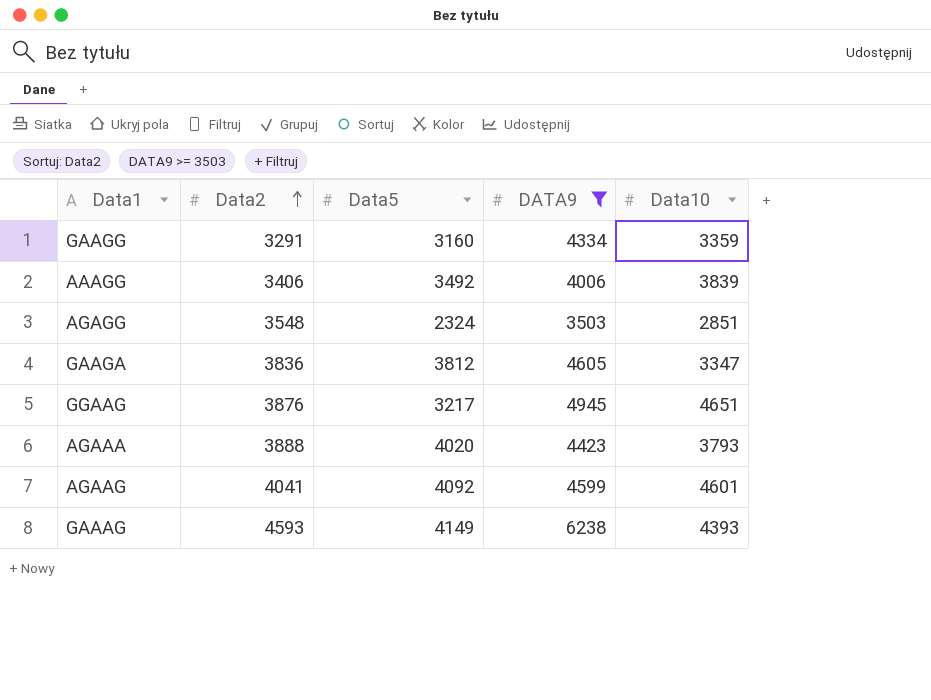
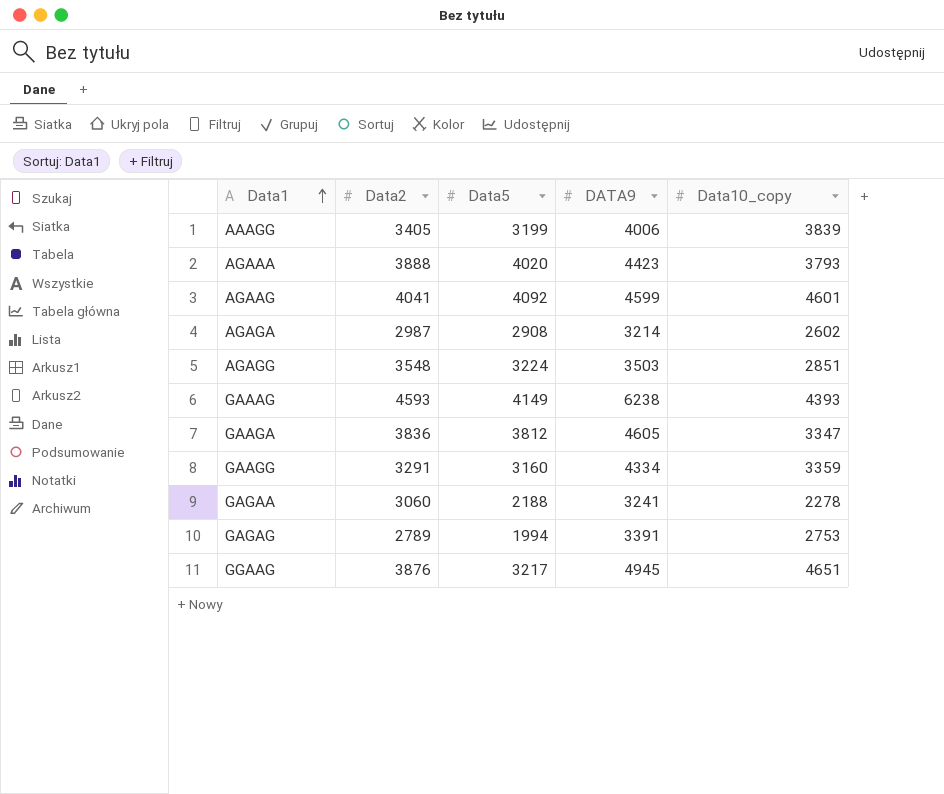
filter: DATA9 >= 3503 -> none
row order: Data2 ascending -> Data1 ascending
column name: Data10 -> Data10_copy
AAAGG | Data2: 3406 -> 3405
AAAGG | Data5: 3492 -> 3199
AGAGG | Data5: 2324 -> 3224

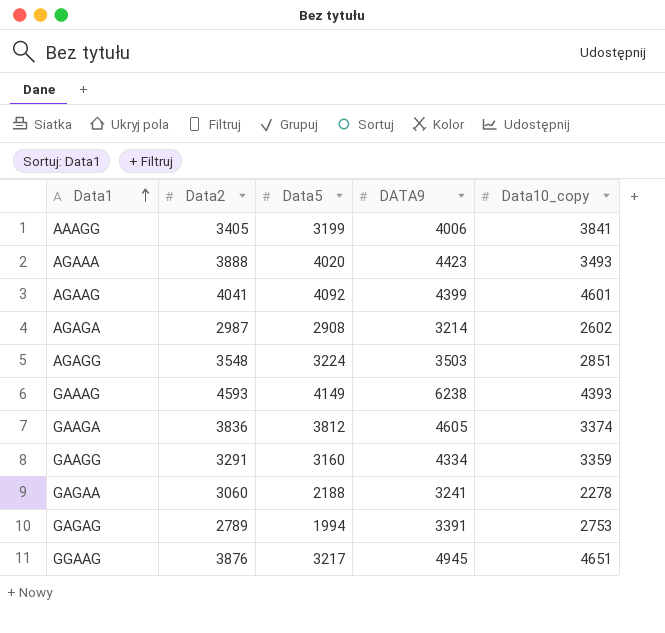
AAAGG | Data10_copy: 3839 -> 3841
AGAAA | Data10_copy: 3793 -> 3493
AGAAG | DATA9: 4599 -> 4399
GAAGA | Data10_copy: 3347 -> 3374

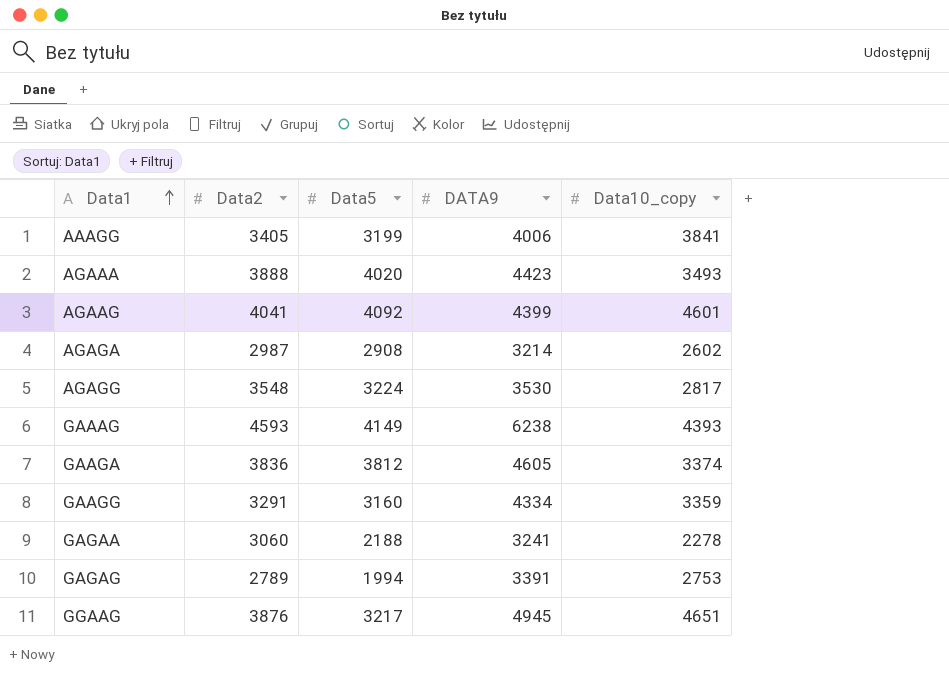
AGAGG | DATA9: 3503 -> 3530
AGAGG | Data10_copy: 2851 -> 2817

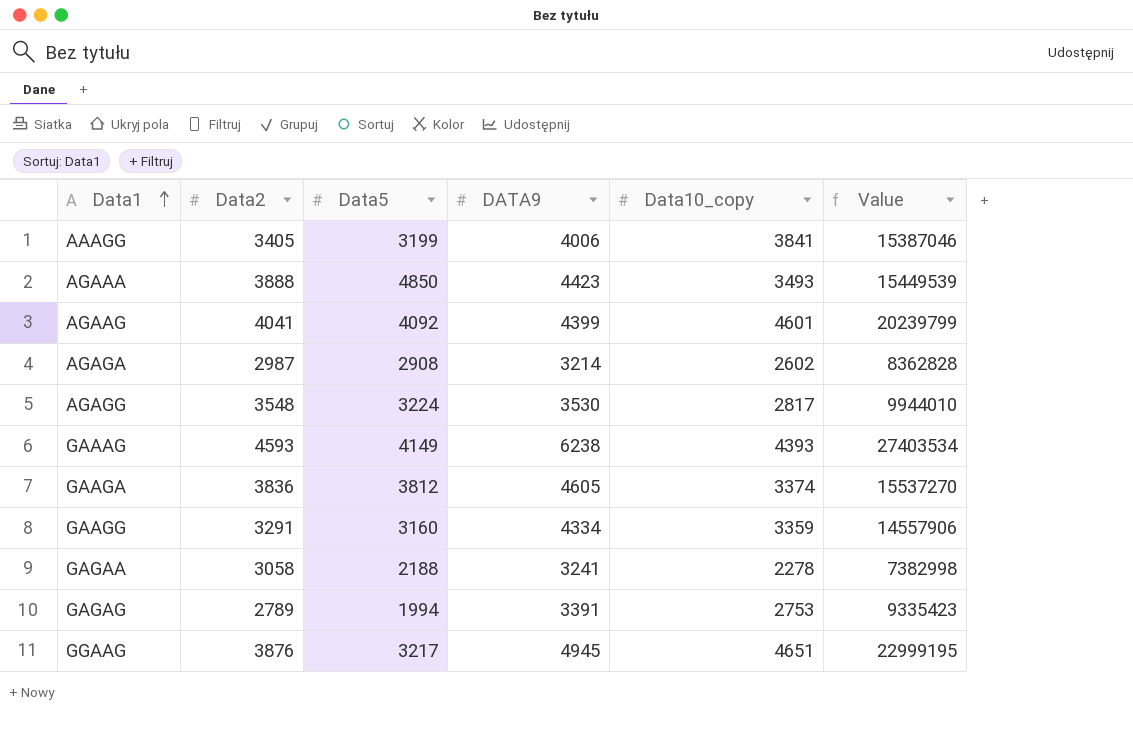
column Value | formula: none -> [DATA9] * [Data10_copy]
AGAAA | Data5: 4020 -> 4850
GAGAA | Data2: 3060 -> 3058

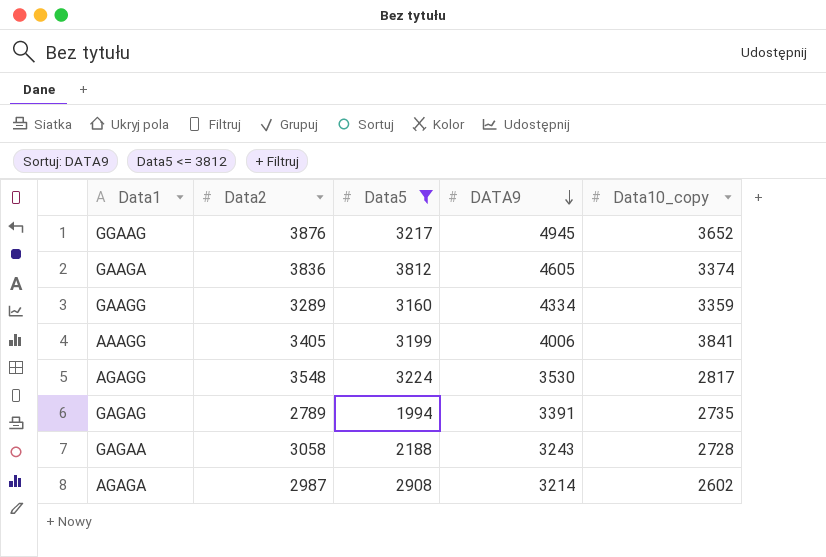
filter: none -> Data5 <= 3812
row order: Data1 ascending -> DATA9 descending
column Value | formula: [DATA9] * [Data10_copy] -> none
GGAAG | Data10_copy: 4651 -> 3652
GAAGG | Data2: 3291 -> 3289
GAGAG | Data10_copy: 2753 -> 2735
GAGAA | DATA9: 3241 -> 3243
GAGAA | Data10_copy: 2278 -> 2728

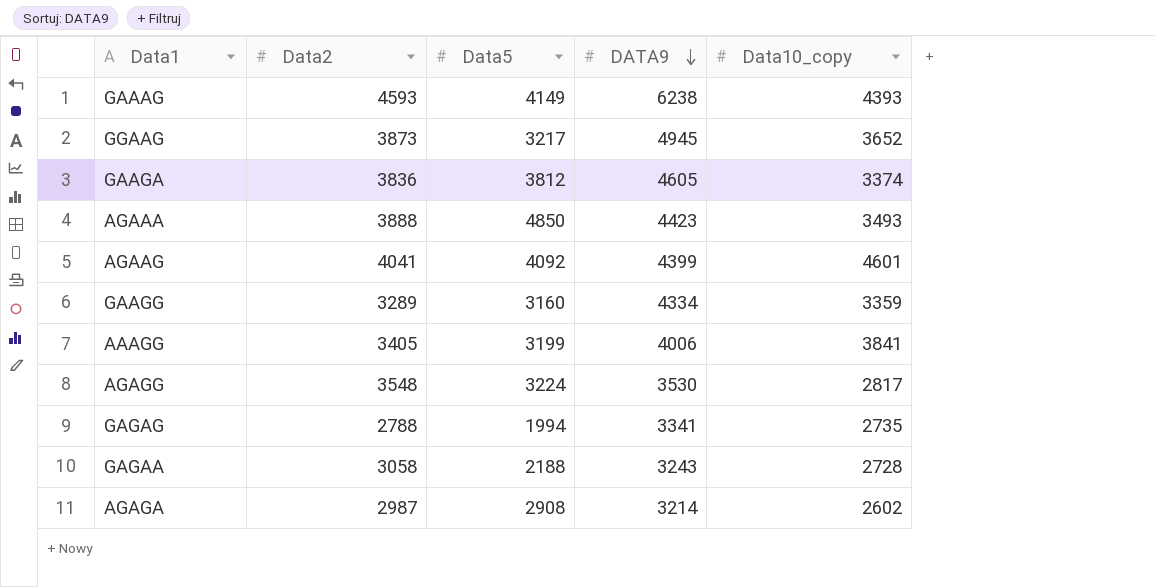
filter: Data5 <= 3812 -> none
GGAAG | Data2: 3876 -> 3873
GAGAG | Data2: 2789 -> 2788
GAGAG | DATA9: 3391 -> 3341

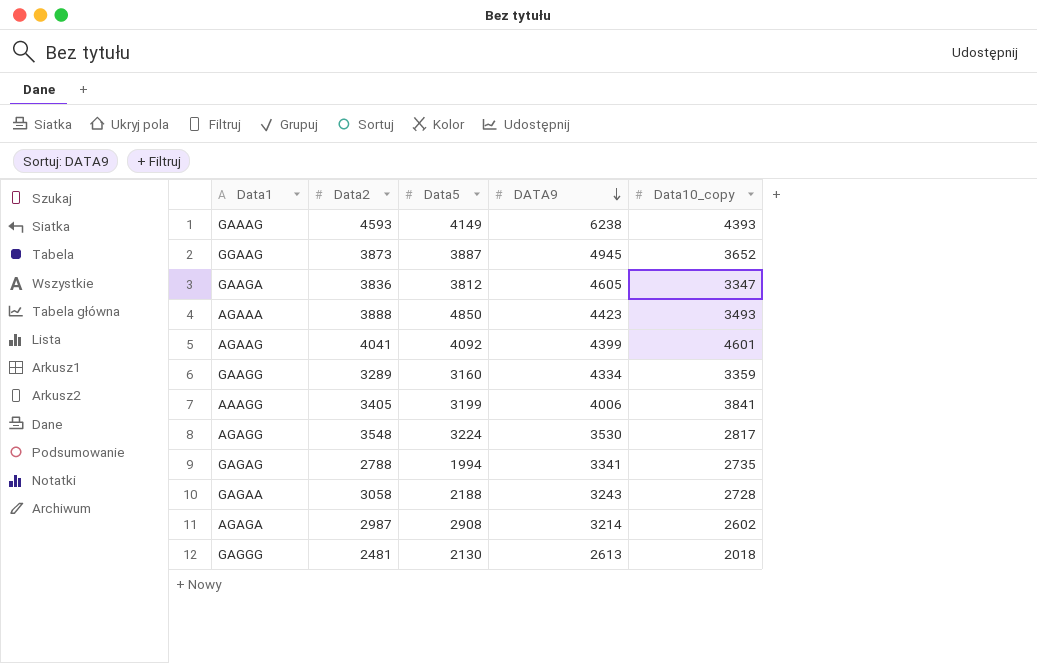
GGAAG | Data5: 3217 -> 3887
GAAGA | Data10_copy: 3374 -> 3347
row GAGGG: none -> 2481 | 2130 | 2613 | 2018

